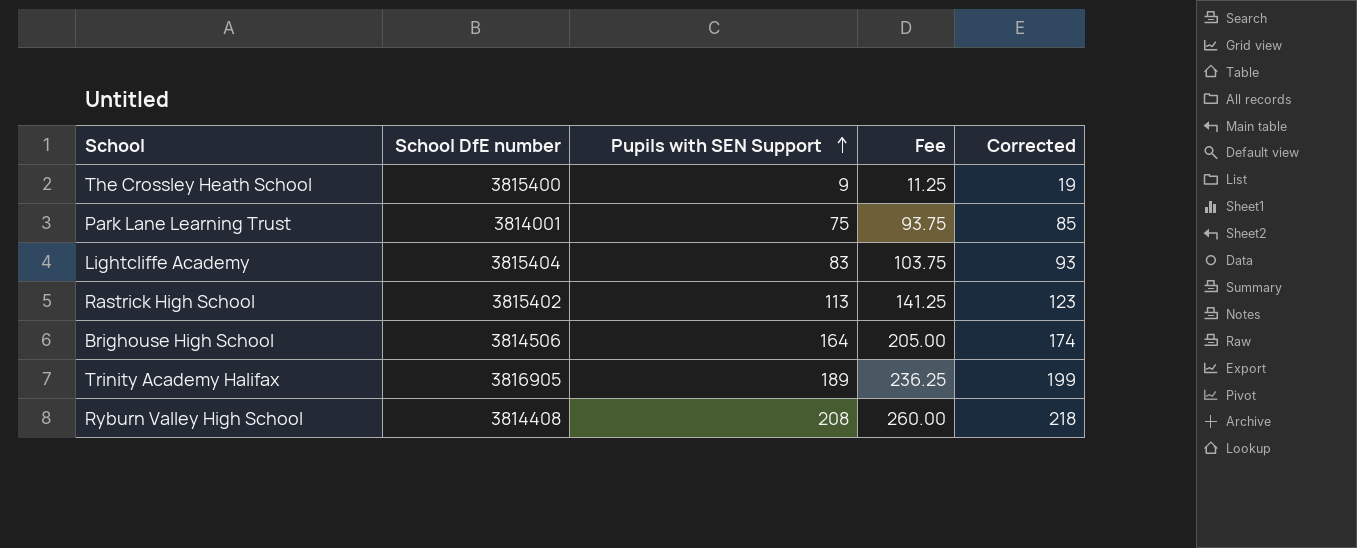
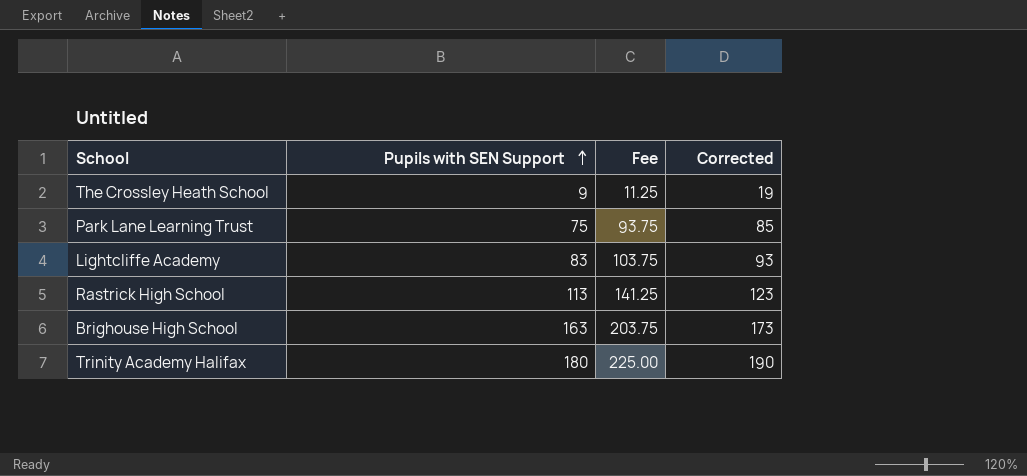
column School DfE number | position: 2 -> none
row Ryburn Valley High School: 3814408 | 208 | 260.00 | 218 -> none
Brighouse High School | Pupils with SEN Support: 164 -> 163
Brighouse High School | Fee: 205.00 -> 203.75
Brighouse High School | Corrected: 174 -> 173
Trinity Academy Halifax | Pupils with SEN Support: 189 -> 180
Trinity Academy Halifax | Fee: 236.25 -> 225.00
Trinity Academy Halifax | Corrected: 199 -> 190

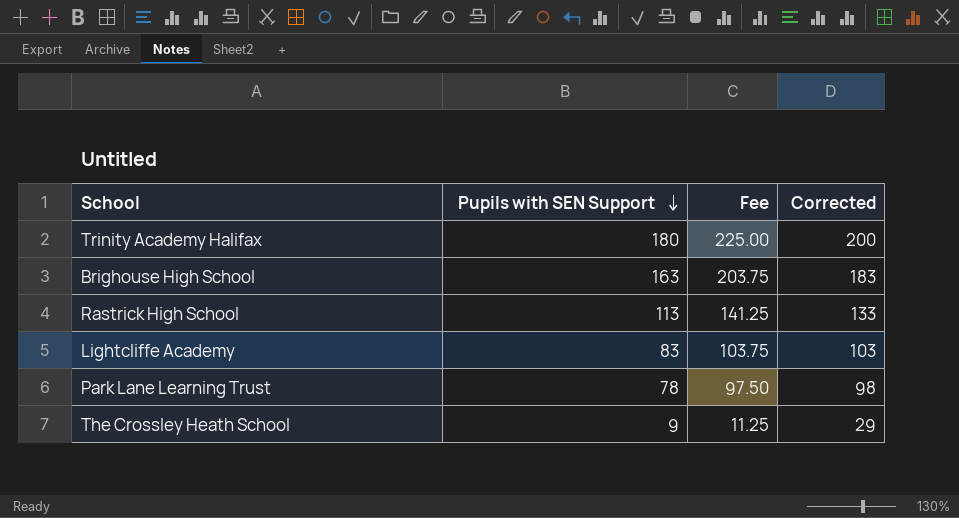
row order: Pupils with SEN Support ascending -> Pupils with SEN Support descending
column Corrected | formula: [Pupils with SEN Support] + 10 -> [Pupils with SEN Support] + 20
Park Lane Learning Trust | Pupils with SEN Support: 75 -> 78
Park Lane Learning Trust | Fee: 93.75 -> 97.50

